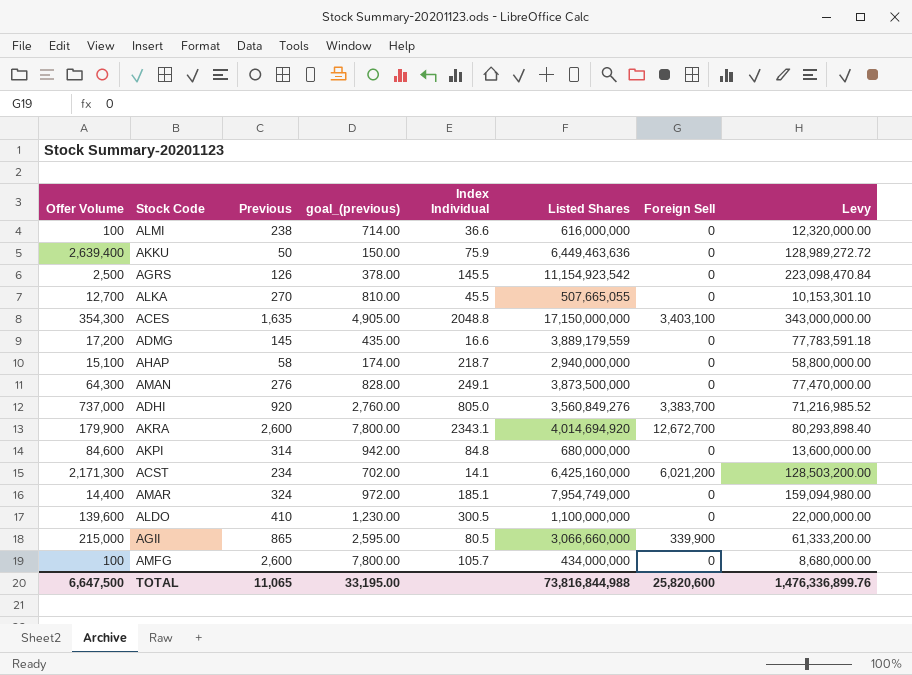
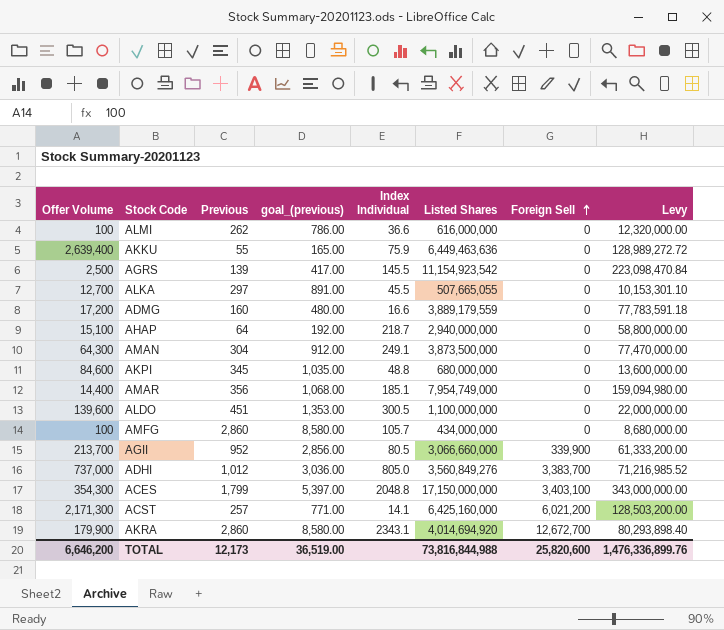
row order: none -> Foreign Sell ascending
ALMI | Previous: 238 -> 262
ALMI | goal_(previous): 714.00 -> 786.00
AKKU | Previous: 50 -> 55
AKKU | goal_(previous): 150.00 -> 165.00
AGRS | Previous: 126 -> 139
AGRS | goal_(previous): 378.00 -> 417.00
ALKA | Previous: 270 -> 297
ALKA | goal_(previous): 810.00 -> 891.00
ADMG | Previous: 145 -> 160
ADMG | goal_(previous): 435.00 -> 480.00
AHAP | Previous: 58 -> 64
AHAP | goal_(previous): 174.00 -> 192.00
AMAN | Previous: 276 -> 304
AMAN | goal_(previous): 828.00 -> 912.00
AKPI | Previous: 314 -> 345
AKPI | goal_(previous): 942.00 -> 1,035.00
AKPI | Index Individual: 84.8 -> 48.8
AMAR | Previous: 324 -> 356
AMAR | goal_(previous): 972.00 -> 1,068.00
ALDO | Previous: 410 -> 451
ALDO | goal_(previous): 1,230.00 -> 1,353.00
AMFG | Previous: 2,600 -> 2,860
AMFG | goal_(previous): 7,800.00 -> 8,580.00
AGII | Offer Volume: 215,000 -> 213,700
AGII | Previous: 865 -> 952
AGII | goal_(previous): 2,595.00 -> 2,856.00
ADHI | Previous: 920 -> 1,012
ADHI | goal_(previous): 2,760.00 -> 3,036.00
ACES | Previous: 1,635 -> 1,799
ACES | goal_(previous): 4,905.00 -> 5,397.00
ACST | Previous: 234 -> 257
ACST | goal_(previous): 702.00 -> 771.00
AKRA | Previous: 2,600 -> 2,860
AKRA | goal_(previous): 7,800.00 -> 8,580.00
TOTAL | Offer Volume: 6,647,500 -> 6,646,200
TOTAL | Previous: 11,065 -> 12,173
TOTAL | goal_(previous): 33,195.00 -> 36,519.00

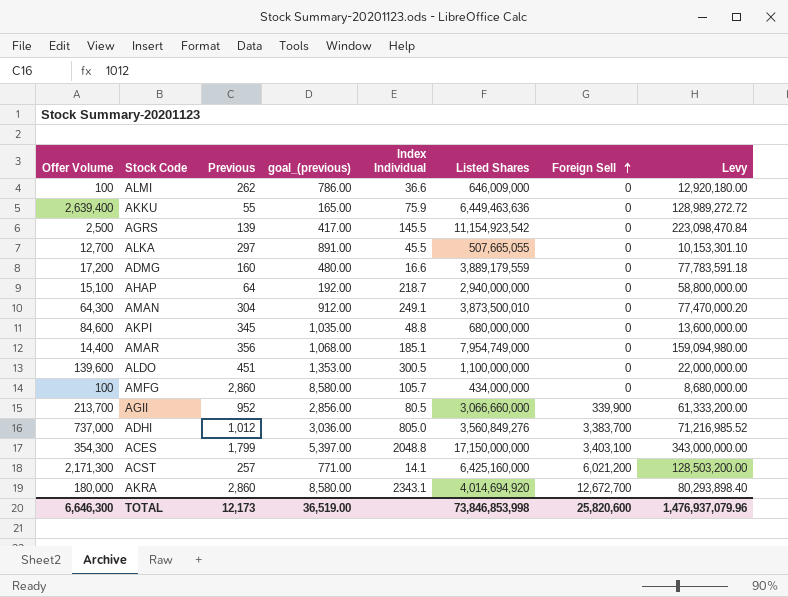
ALMI | Listed Shares: 616,000,000 -> 646,009,000
ALMI | Levy: 12,320,000.00 -> 12,920,180.00
AMAN | Listed Shares: 3,873,500,000 -> 3,873,500,010
AMAN | Levy: 77,470,000.00 -> 77,470,000.20
AKRA | Offer Volume: 179,900 -> 180,000
TOTAL | Offer Volume: 6,646,200 -> 6,646,300
TOTAL | Listed Shares: 73,816,844,988 -> 73,846,853,998
TOTAL | Levy: 1,476,336,899.76 -> 1,476,937,079.96

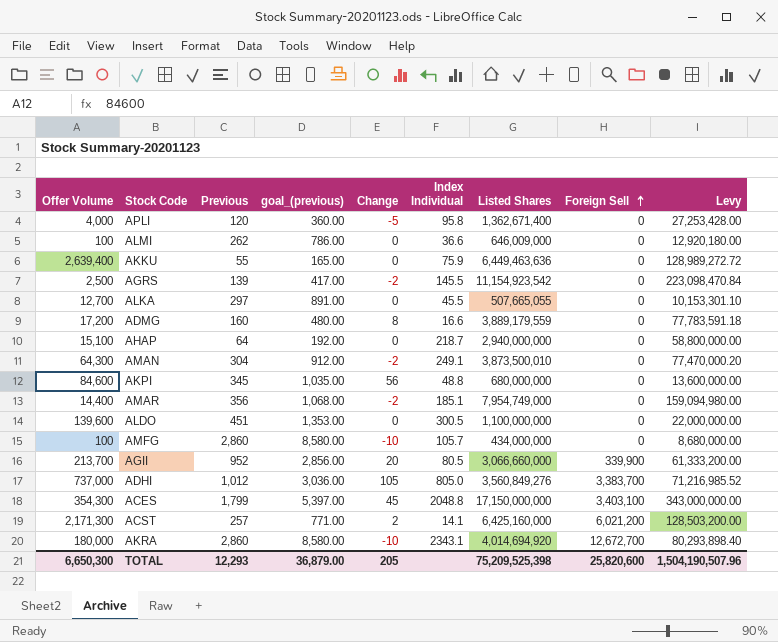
column Change | position: none -> 5
row APLI: none -> 4,000 | 120 | 360.00 | -5 | 95.8 | 1,362,671,400 | 0 | 27,253,428.00
TOTAL | Offer Volume: 6,646,300 -> 6,650,300
TOTAL | Previous: 12,173 -> 12,293
TOTAL | goal_(previous): 36,519.00 -> 36,879.00
TOTAL | Listed Shares: 73,846,853,998 -> 75,209,525,398
TOTAL | Levy: 1,476,937,079.96 -> 1,504,190,507.96

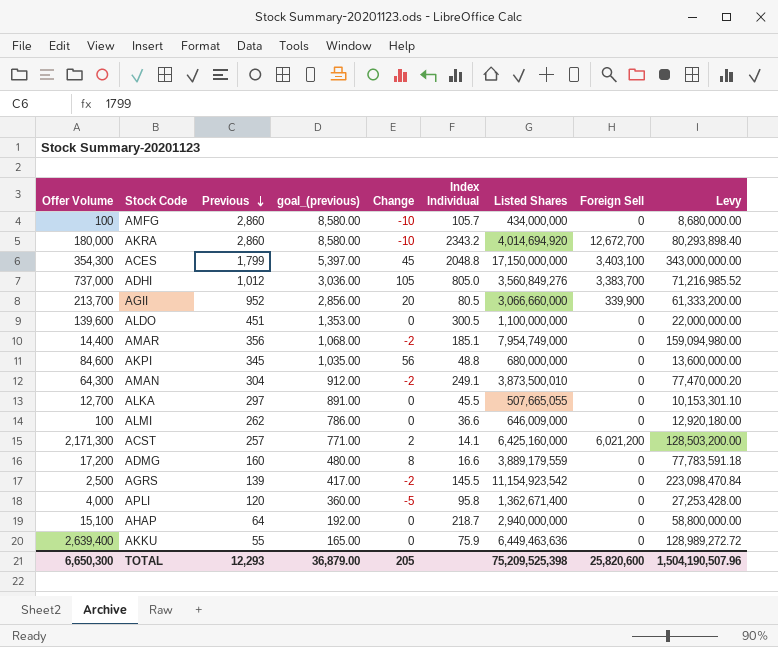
row order: Foreign Sell ascending -> Previous descending
AKRA | Index Individual: 2343.1 -> 2343.2

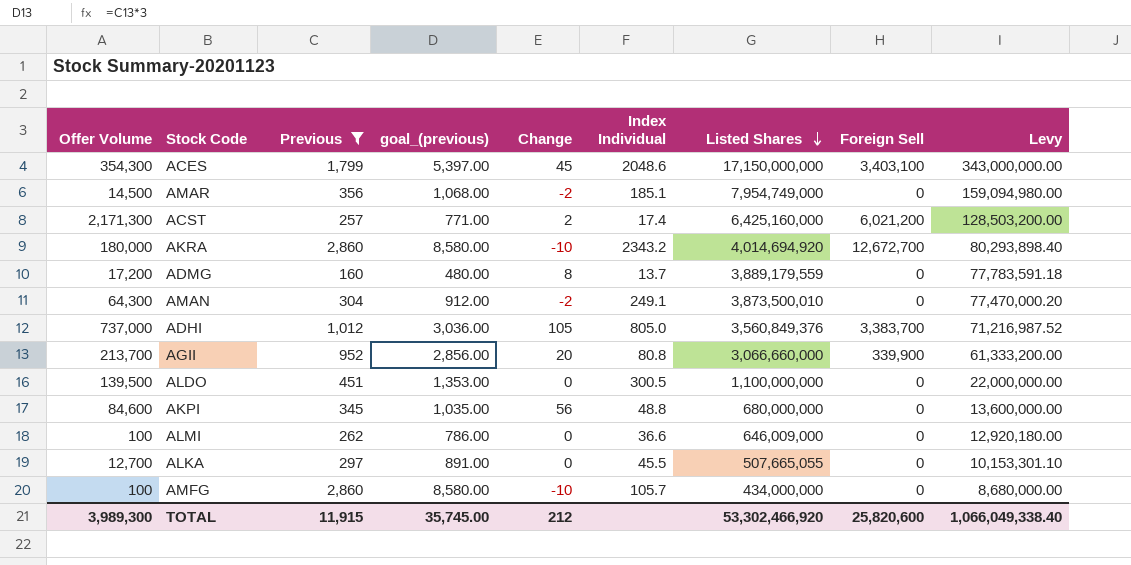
filter: none -> Previous >= 160
row order: Previous descending -> Listed Shares descending
ACES | Index Individual: 2048.8 -> 2048.6
AMAR | Offer Volume: 14,400 -> 14,500
ACST | Index Individual: 14.1 -> 17.4
ADMG | Index Individual: 16.6 -> 13.7
ADHI | Listed Shares: 3,560,849,276 -> 3,560,849,376
ADHI | Levy: 71,216,985.52 -> 71,216,987.52
AGII | Index Individual: 80.5 -> 80.8
ALDO | Offer Volume: 139,600 -> 139,500
TOTAL | Offer Volume: 6,650,300 -> 3,989,300
TOTAL | Previous: 12,293 -> 11,915
TOTAL | goal_(previous): 36,879.00 -> 35,745.00
TOTAL | Change: 205 -> 212
TOTAL | Listed Shares: 75,209,525,398 -> 53,302,466,920
TOTAL | Levy: 1,504,190,507.96 -> 1,066,049,338.40

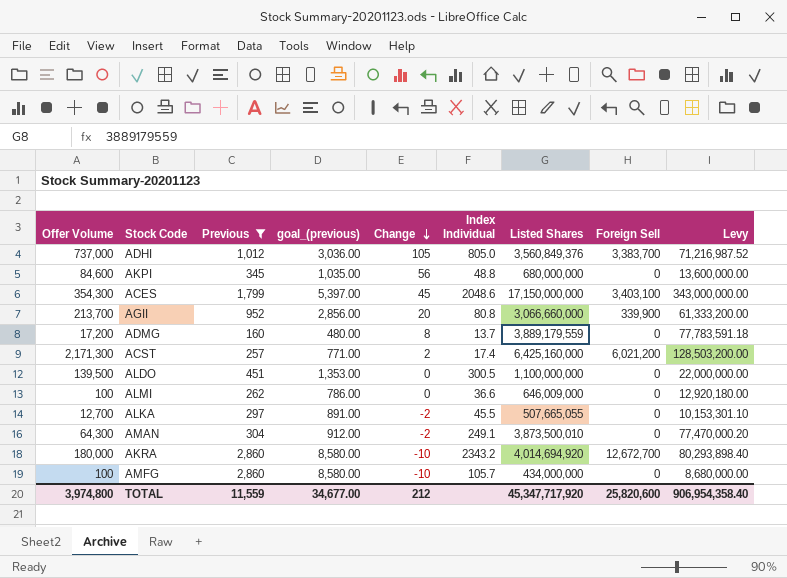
row order: Listed Shares descending -> Change descending
row AMAR: 14,500 | 356 | 1,068.00 | -2 | 185.1 | 7,954,749,000 | 0 | 159,094,980.00 -> none
ALKA | Change: 0 -> -2
TOTAL | Offer Volume: 3,989,300 -> 3,974,800
TOTAL | Previous: 11,915 -> 11,559
TOTAL | goal_(previous): 35,745.00 -> 34,677.00
TOTAL | Listed Shares: 53,302,466,920 -> 45,347,717,920
TOTAL | Levy: 1,066,049,338.40 -> 906,954,358.40

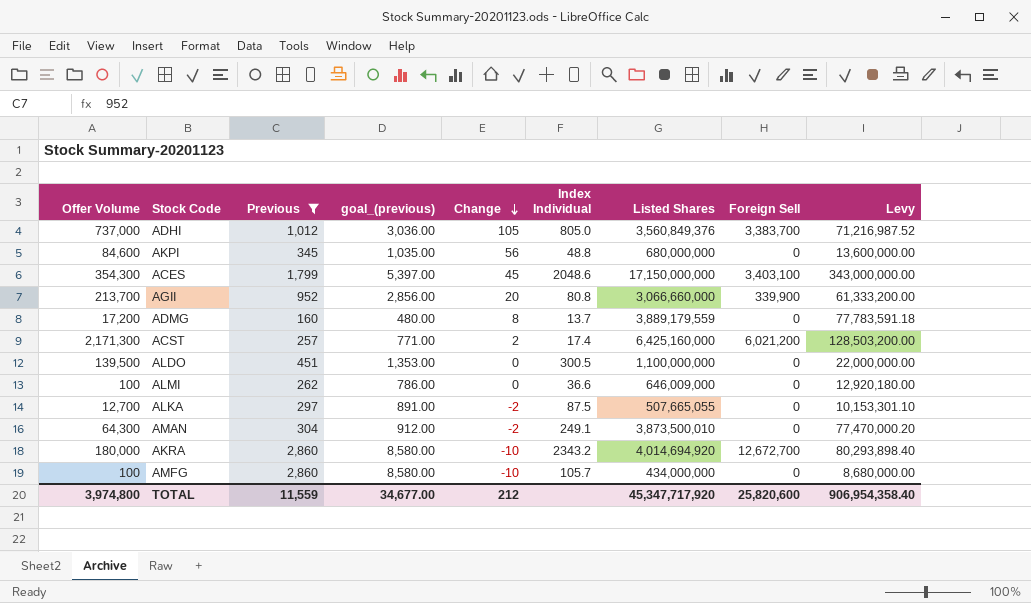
ALKA | Index Individual: 45.5 -> 87.5

